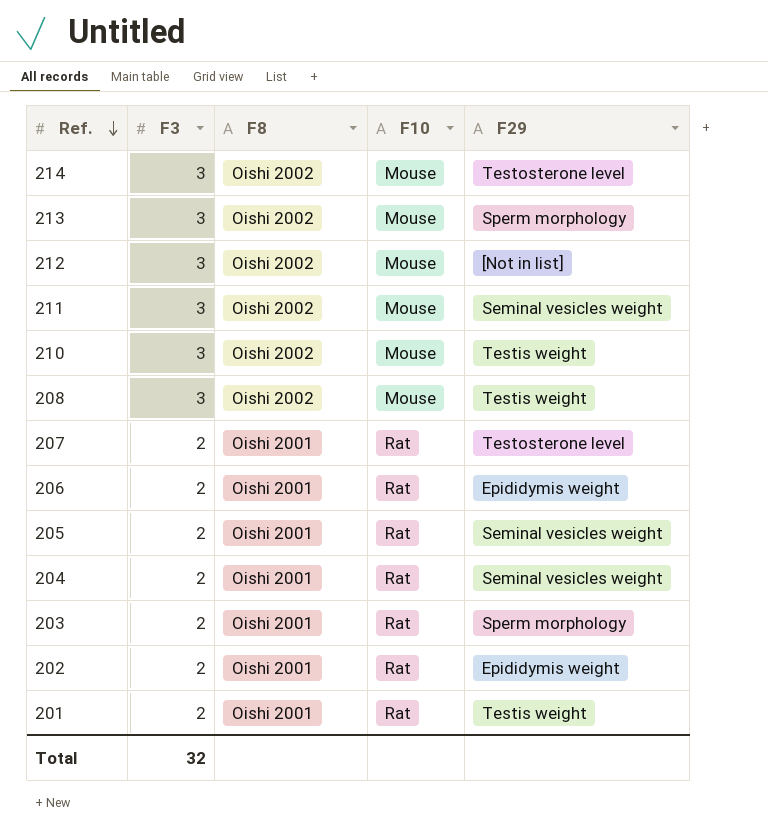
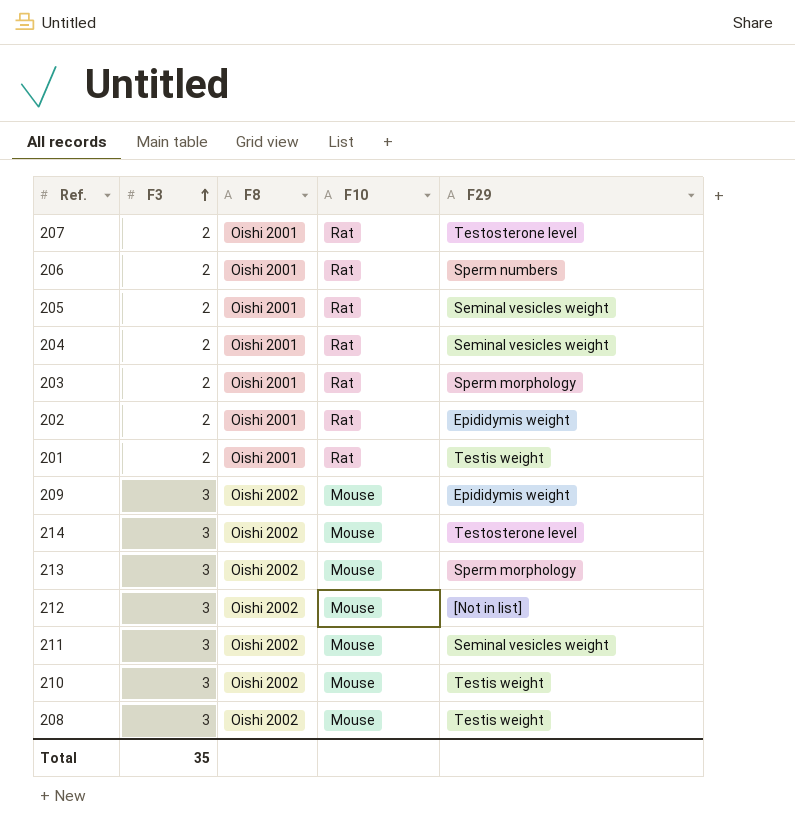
row order: Ref. descending -> F3 ascending
206 | F29: Epididymis weight -> Sperm numbers
row 209: none -> 3 | Oishi 2002 | Mouse | Epididymis weight
Total | F3: 32 -> 35

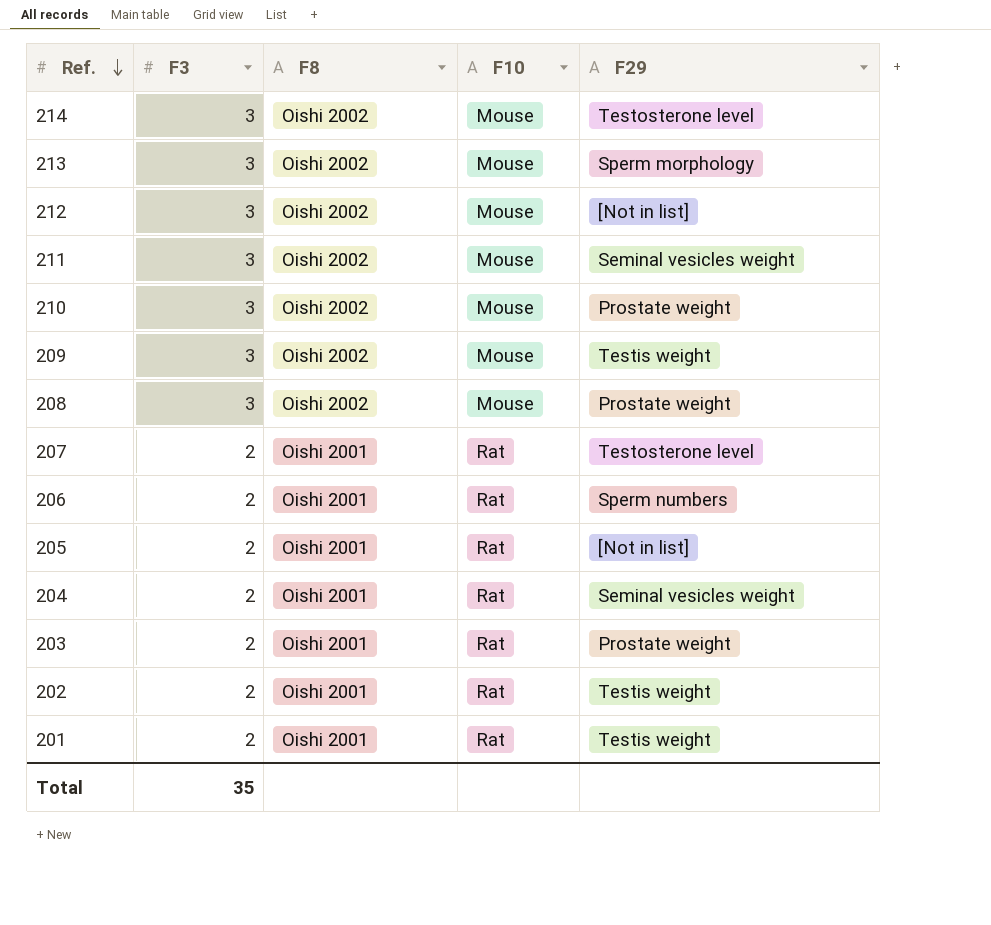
row order: F3 ascending -> Ref. descending
210 | F29: Testis weight -> Prostate weight
209 | F29: Epididymis weight -> Testis weight
208 | F29: Testis weight -> Prostate weight
205 | F29: Seminal vesicles weight -> [Not in list]
203 | F29: Sperm morphology -> Prostate weight
202 | F29: Epididymis weight -> Testis weight

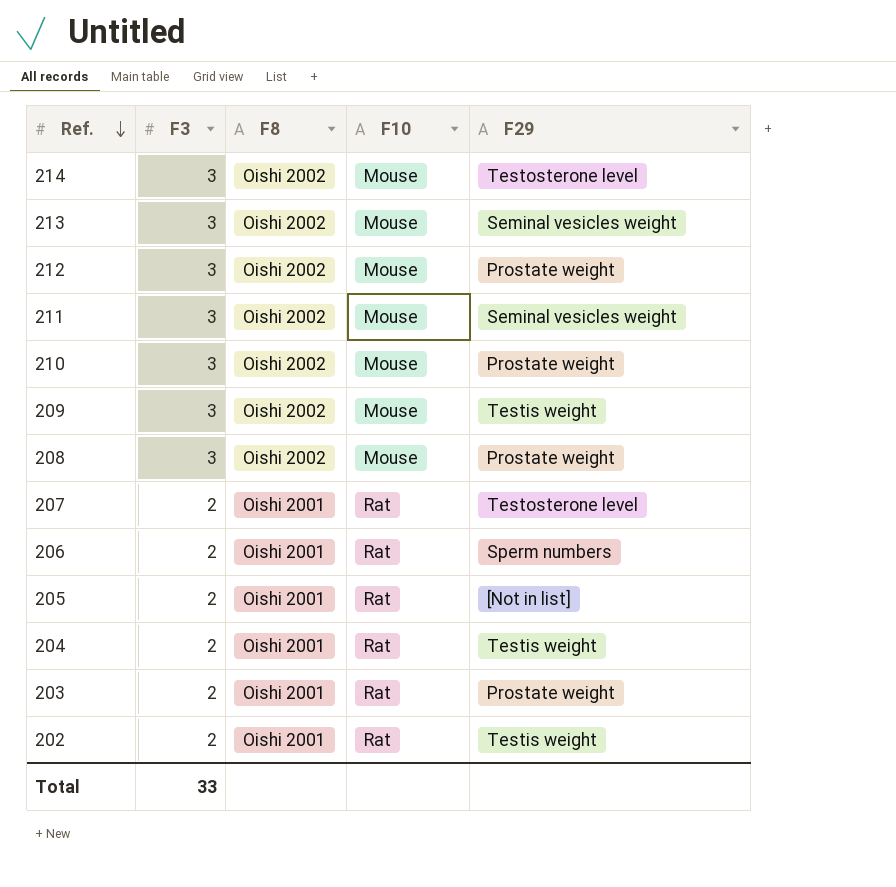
row 201: 2 | Oishi 2001 | Rat | Testis weight -> none
213 | F29: Sperm morphology -> Seminal vesicles weight
212 | F29: [Not in list] -> Prostate weight
204 | F29: Seminal vesicles weight -> Testis weight
Total | F3: 35 -> 33

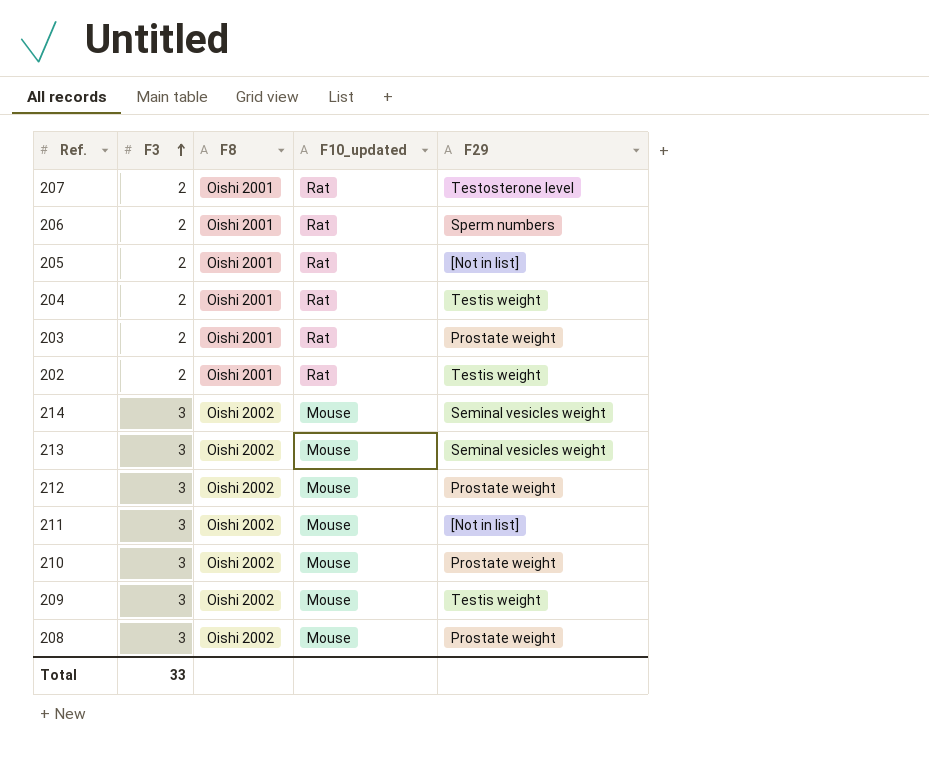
row order: Ref. descending -> F3 ascending
column name: F10 -> F10_updated
214 | F29: Testosterone level -> Seminal vesicles weight
211 | F29: Seminal vesicles weight -> [Not in list]

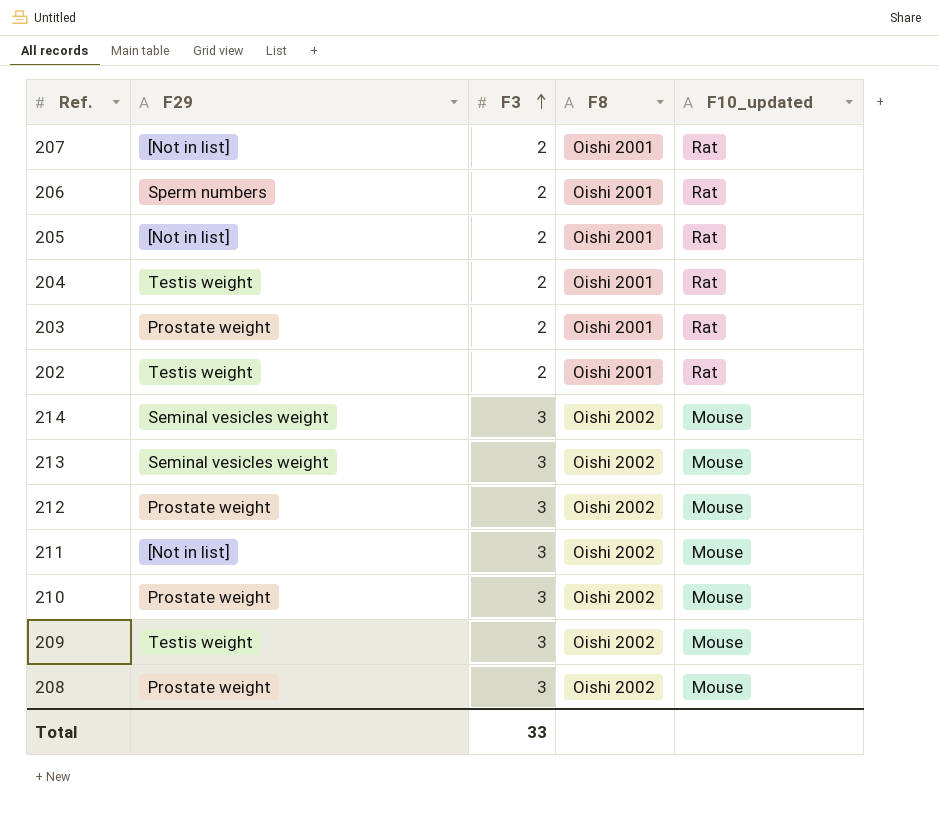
column F29 | position: 5 -> 2
207 | F29: Testosterone level -> [Not in list]

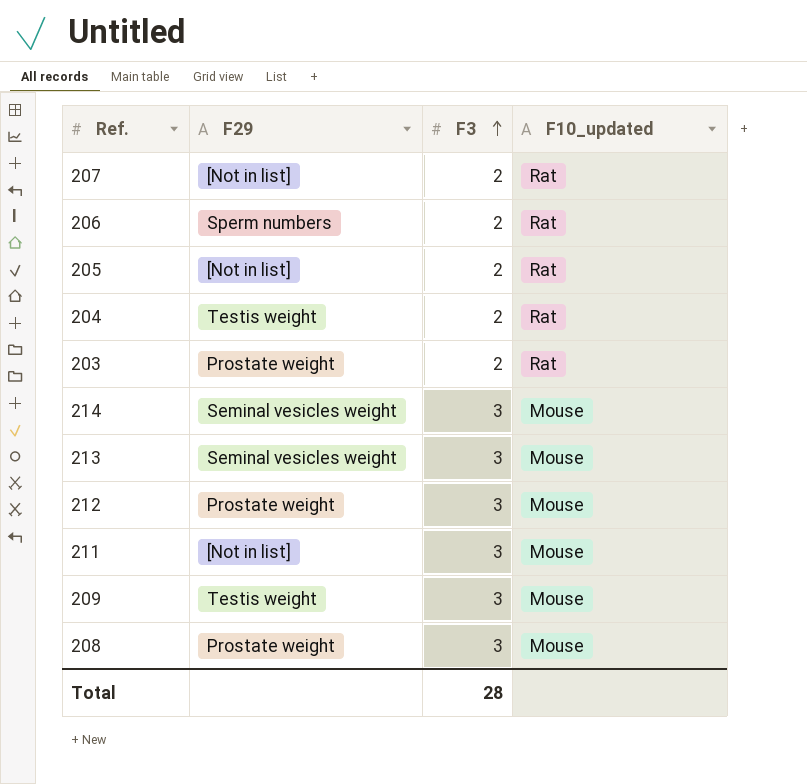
column F8 | position: 4 -> none
row 202: Testis weight | 2 | Oishi 2001 | Rat -> none
row 210: Prostate weight | 3 | Oishi 2002 | Mouse -> none
Total | F3: 33 -> 28

